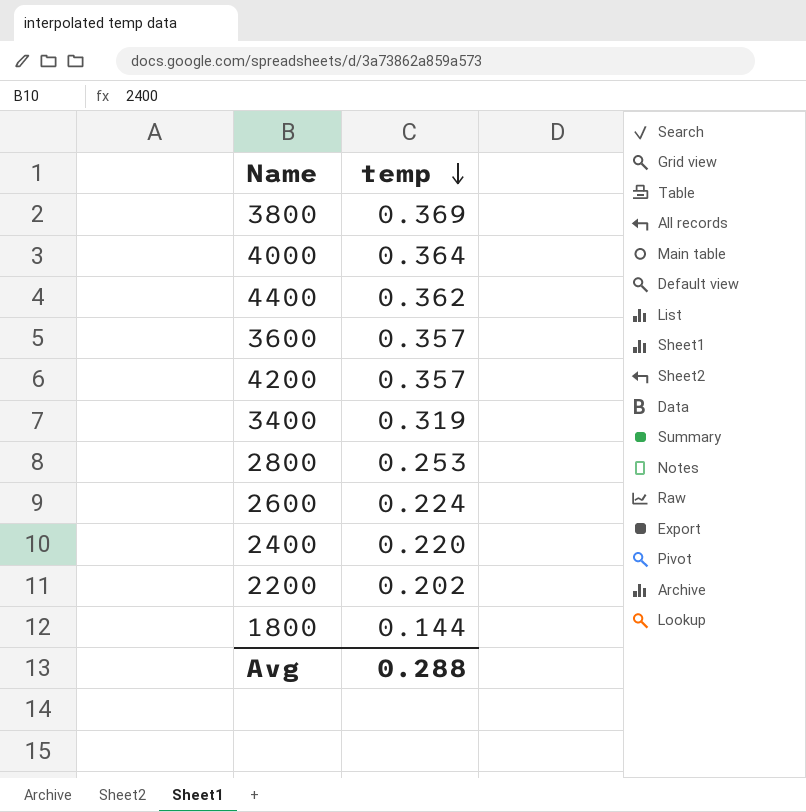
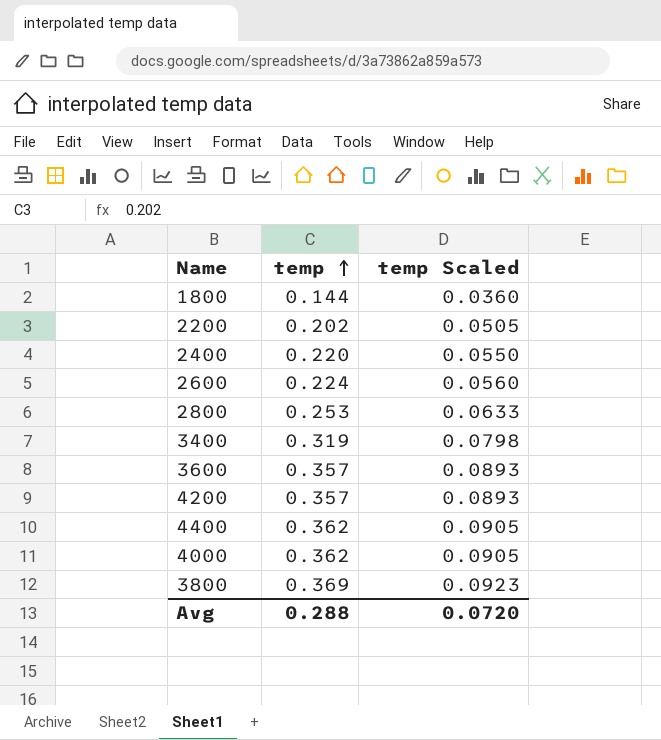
row order: temp descending -> temp ascending
column temp Scaled | formula: none -> [temp] * 0.25
4000 | temp: 0.364 -> 0.362

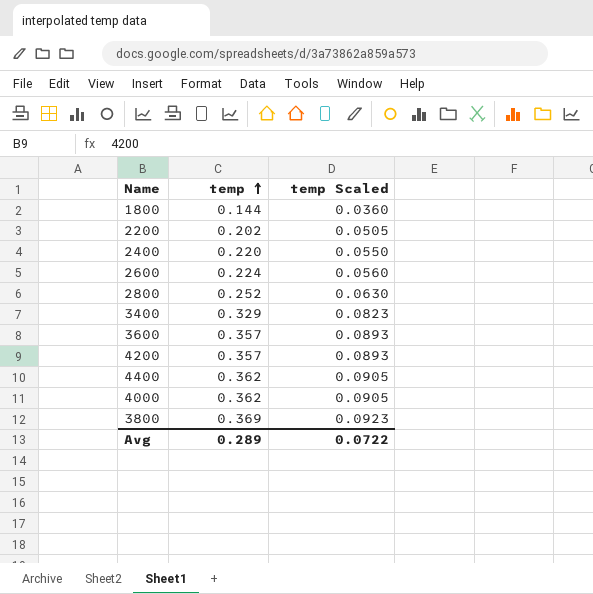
2800 | temp: 0.253 -> 0.252
2800 | temp Scaled: 0.0633 -> 0.0630
3400 | temp: 0.319 -> 0.329
3400 | temp Scaled: 0.0798 -> 0.0823
Avg | temp: 0.288 -> 0.289
Avg | temp Scaled: 0.0720 -> 0.0722

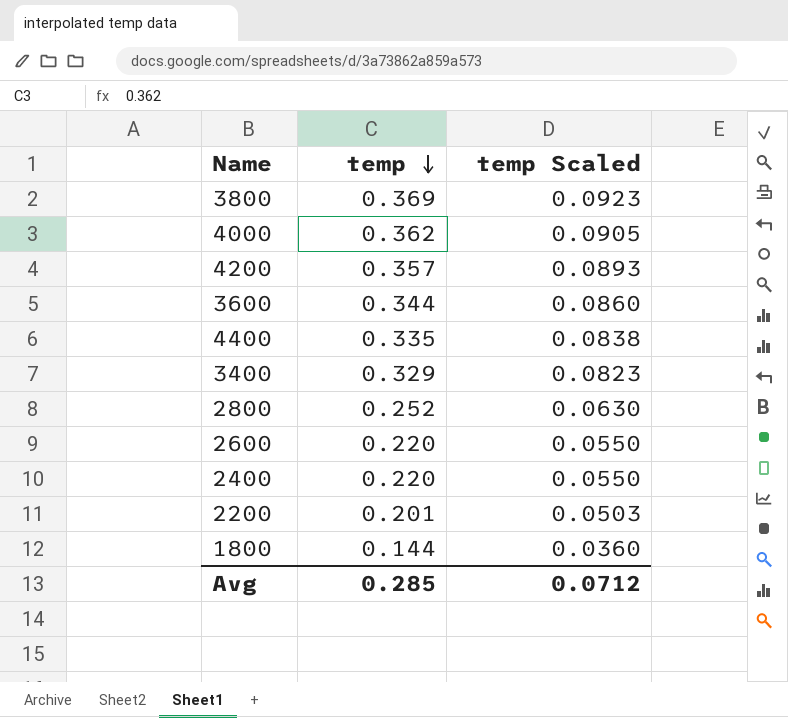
row order: temp ascending -> temp descending
3600 | temp: 0.357 -> 0.344
3600 | temp Scaled: 0.0893 -> 0.0860
4400 | temp: 0.362 -> 0.335
4400 | temp Scaled: 0.0905 -> 0.0838
2600 | temp: 0.224 -> 0.220
2600 | temp Scaled: 0.0560 -> 0.0550
2200 | temp: 0.202 -> 0.201
2200 | temp Scaled: 0.0505 -> 0.0503
Avg | temp: 0.289 -> 0.285
Avg | temp Scaled: 0.0722 -> 0.0712

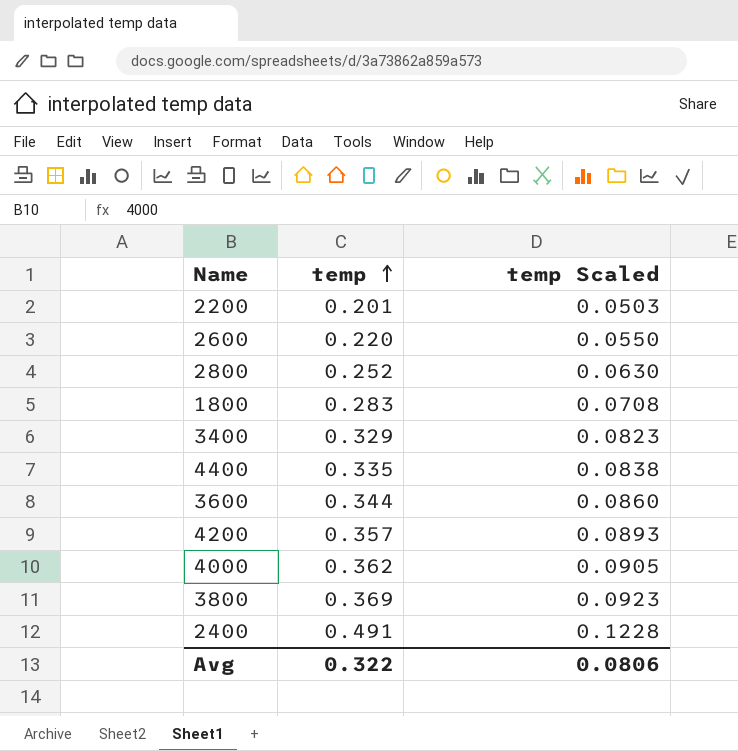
row order: temp descending -> temp ascending
1800 | temp: 0.144 -> 0.283
1800 | temp Scaled: 0.0360 -> 0.0708
2400 | temp: 0.220 -> 0.491
2400 | temp Scaled: 0.0550 -> 0.1228
Avg | temp: 0.285 -> 0.322
Avg | temp Scaled: 0.0712 -> 0.0806

